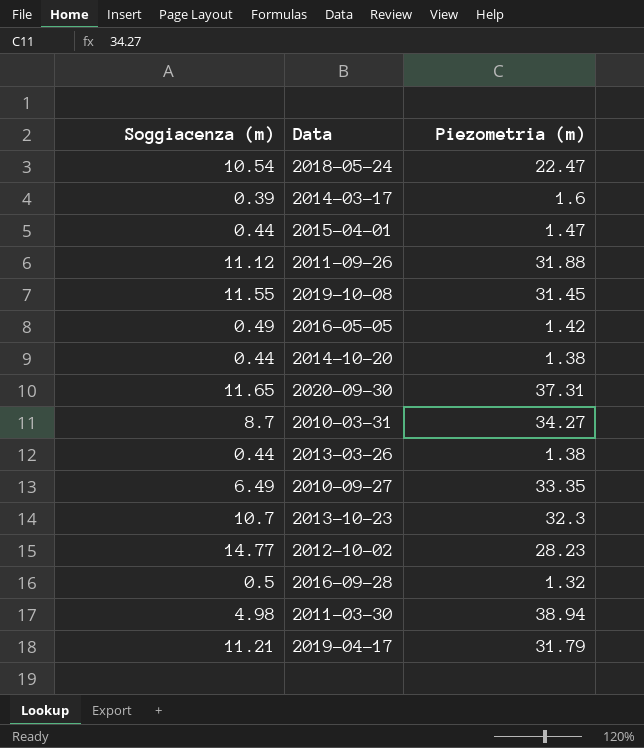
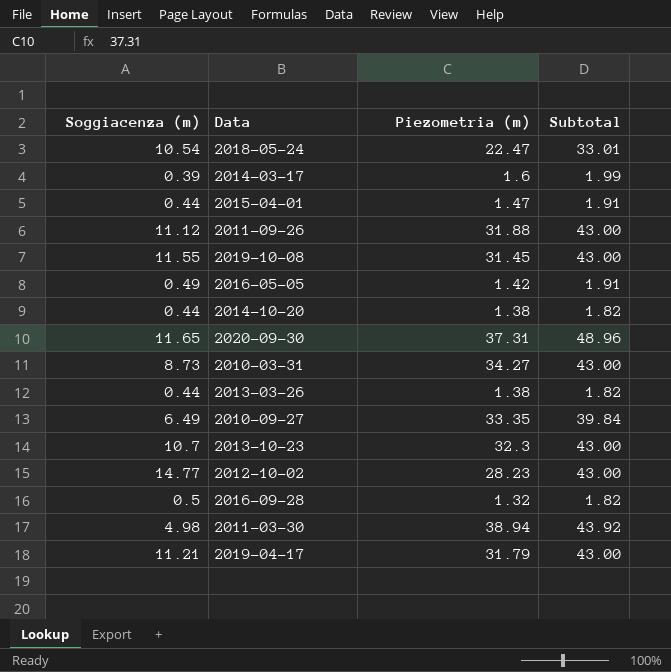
column Subtotal | formula: none -> [Soggiacenza (m)] + [Piezometria (m)]
2010-03-31 | Soggiacenza (m): 8.7 -> 8.73

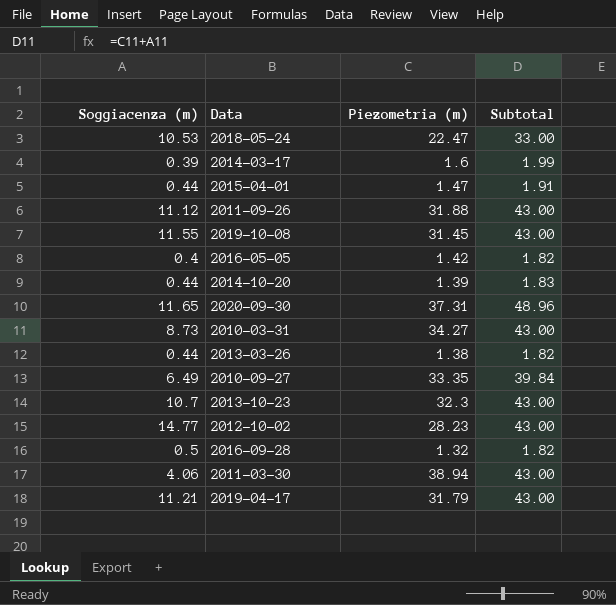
2018-05-24 | Soggiacenza (m): 10.54 -> 10.53
2018-05-24 | Subtotal: 33.01 -> 33.00
2016-05-05 | Soggiacenza (m): 0.49 -> 0.4
2016-05-05 | Subtotal: 1.91 -> 1.82
2014-10-20 | Piezometria (m): 1.38 -> 1.39
2014-10-20 | Subtotal: 1.82 -> 1.83
2011-03-30 | Soggiacenza (m): 4.98 -> 4.06
2011-03-30 | Subtotal: 43.92 -> 43.00

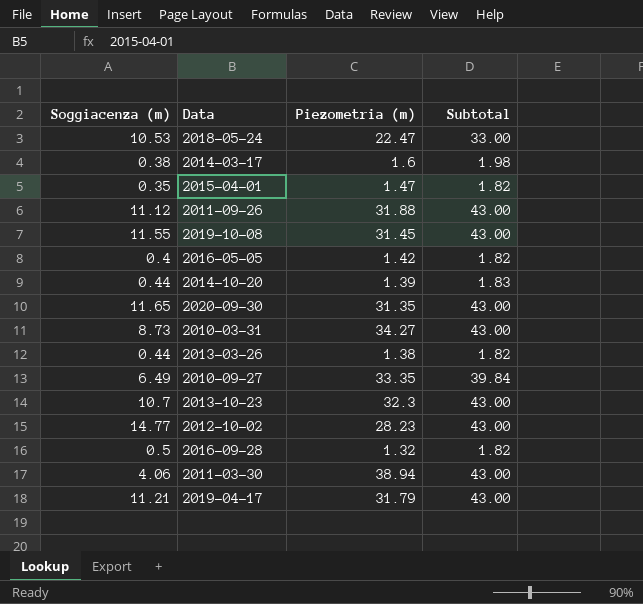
2014-03-17 | Soggiacenza (m): 0.39 -> 0.38
2014-03-17 | Subtotal: 1.99 -> 1.98
2015-04-01 | Soggiacenza (m): 0.44 -> 0.35
2015-04-01 | Subtotal: 1.91 -> 1.82
2020-09-30 | Piezometria (m): 37.31 -> 31.35
2020-09-30 | Subtotal: 48.96 -> 43.00

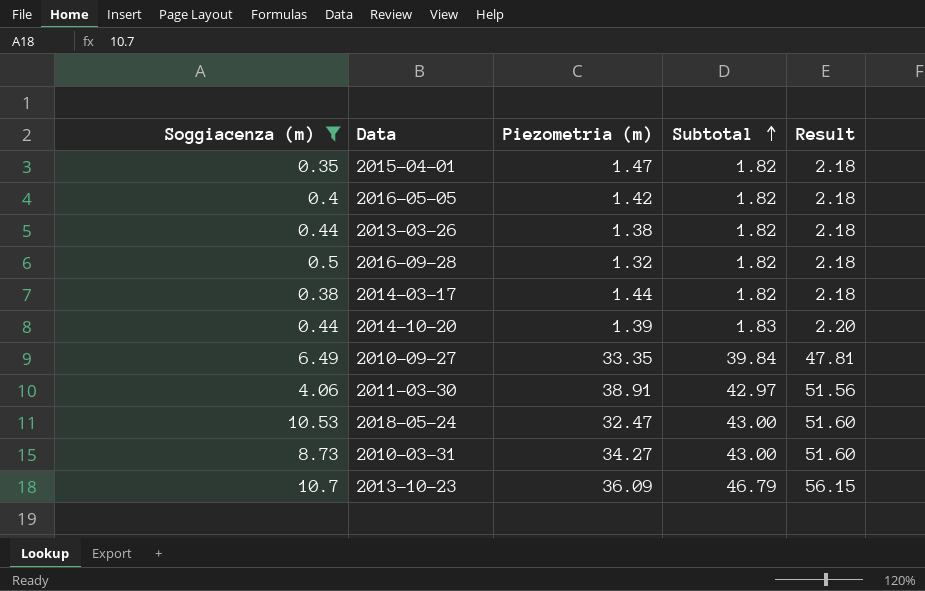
filter: none -> Soggiacenza (m) <= 10.7
row order: none -> Subtotal ascending
column Result | formula: none -> [Subtotal] * 1.2
2014-03-17 | Piezometria (m): 1.6 -> 1.44
2014-03-17 | Subtotal: 1.98 -> 1.82
2011-03-30 | Piezometria (m): 38.94 -> 38.91
2011-03-30 | Subtotal: 43.00 -> 42.97
2018-05-24 | Piezometria (m): 22.47 -> 32.47
2018-05-24 | Subtotal: 33.00 -> 43.00
2013-10-23 | Piezometria (m): 32.3 -> 36.09
2013-10-23 | Subtotal: 43.00 -> 46.79

